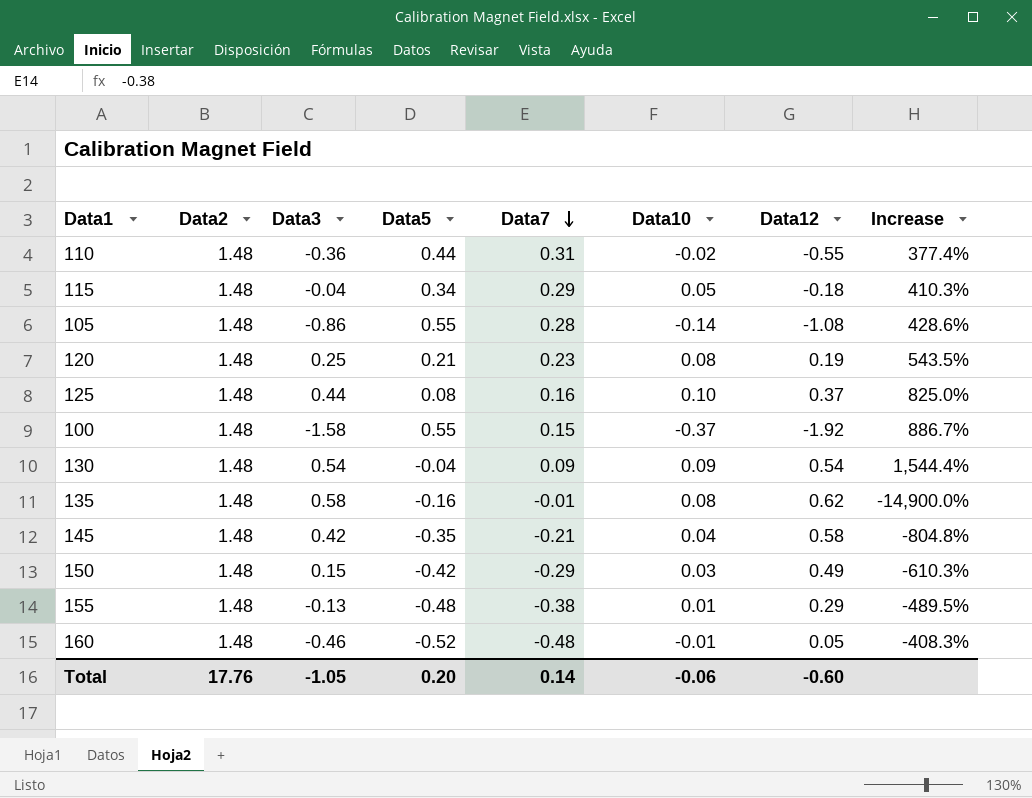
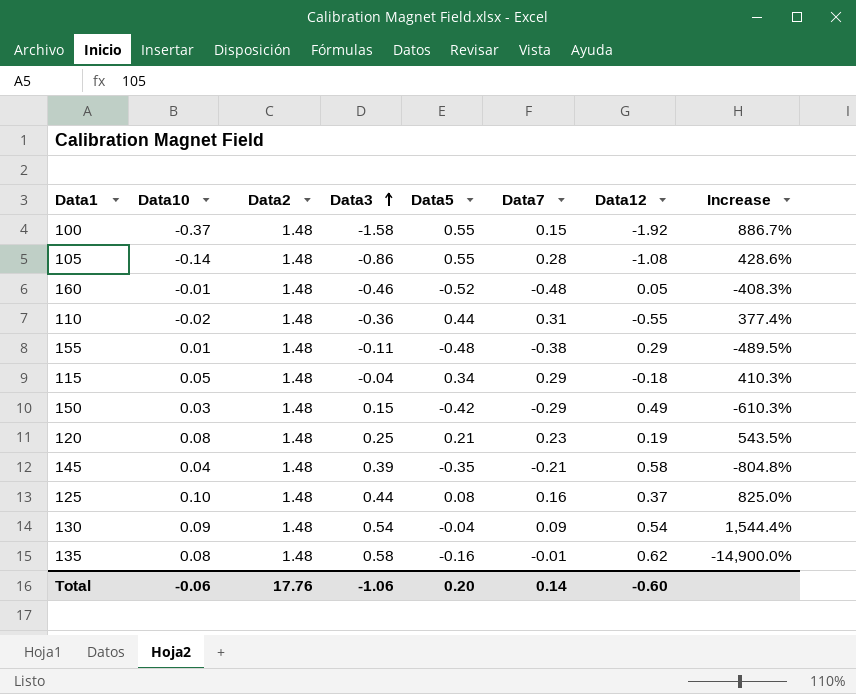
row order: Data7 descending -> Data3 ascending
column Data10 | position: 6 -> 2
155 | Data3: -0.13 -> -0.11
145 | Data3: 0.42 -> 0.39
Total | Data3: -1.05 -> -1.06

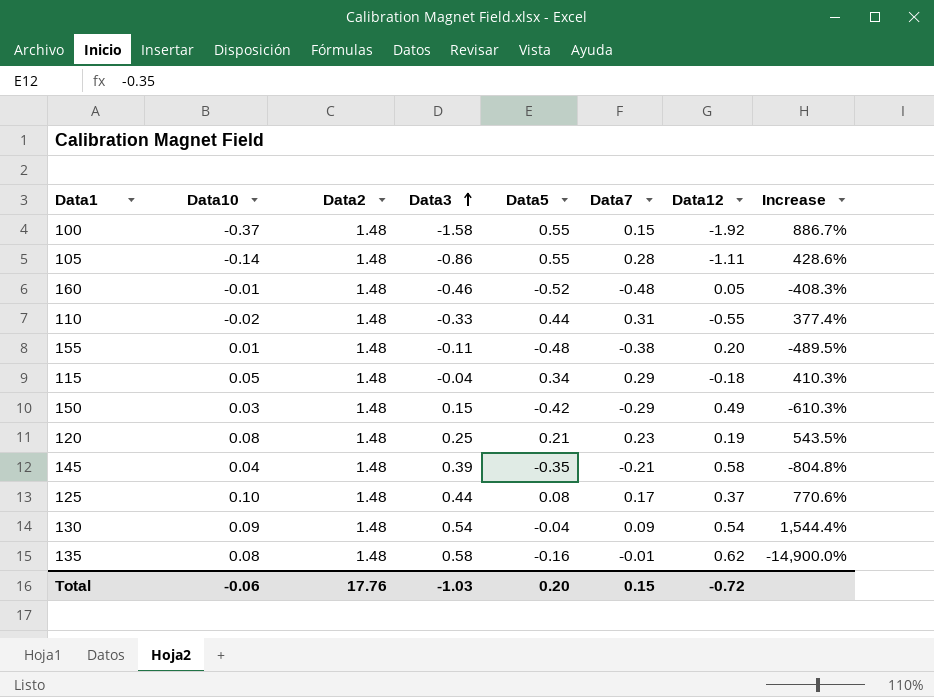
105 | Data12: -1.08 -> -1.11
110 | Data3: -0.36 -> -0.33
155 | Data12: 0.29 -> 0.20
125 | Data7: 0.16 -> 0.17
125 | Increase: 825.0% -> 770.6%
Total | Data3: -1.06 -> -1.03
Total | Data7: 0.14 -> 0.15
Total | Data12: -0.60 -> -0.72

